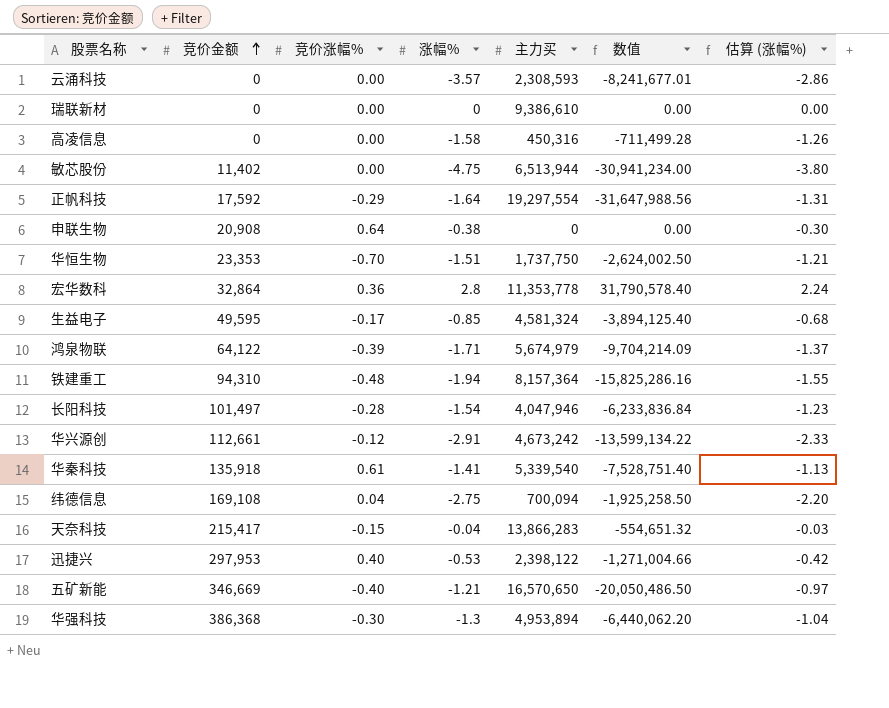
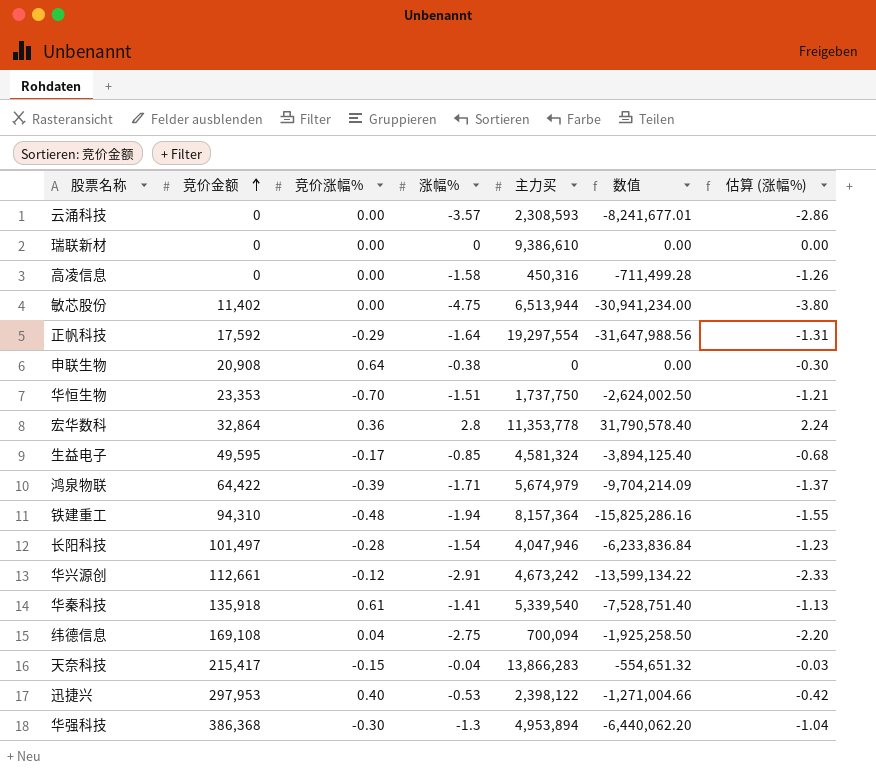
row 五矿新能: 346,669 | -0.40 | -1.21 | 16,570,650 | -20,050,486.50 | -0.97 -> none
鸿泉物联 | 竞价金额: 64,122 -> 64,422

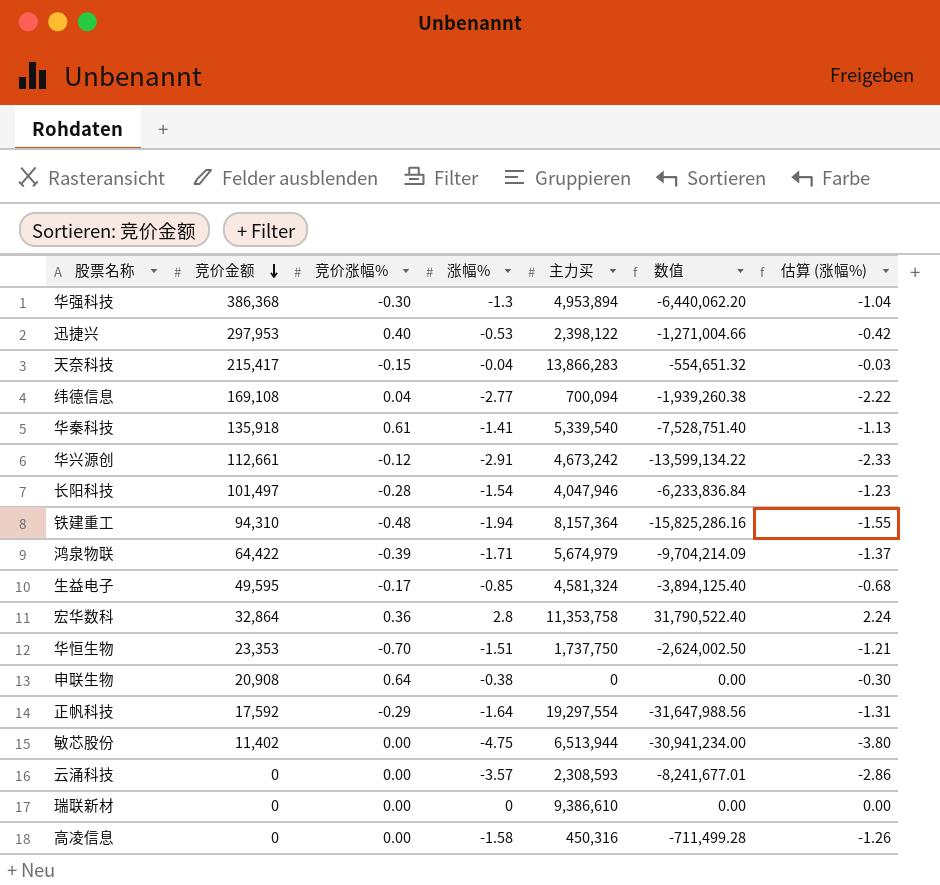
row order: 竞价金额 ascending -> 竞价金额 descending
纬德信息 | 涨幅%: -2.75 -> -2.77
纬德信息 | 数值: -1,925,258.50 -> -1,939,260.38
纬德信息 | 估算 (涨幅%): -2.20 -> -2.22
宏华数科 | 主力买: 11,353,778 -> 11,353,758
宏华数科 | 数值: 31,790,578.40 -> 31,790,522.40

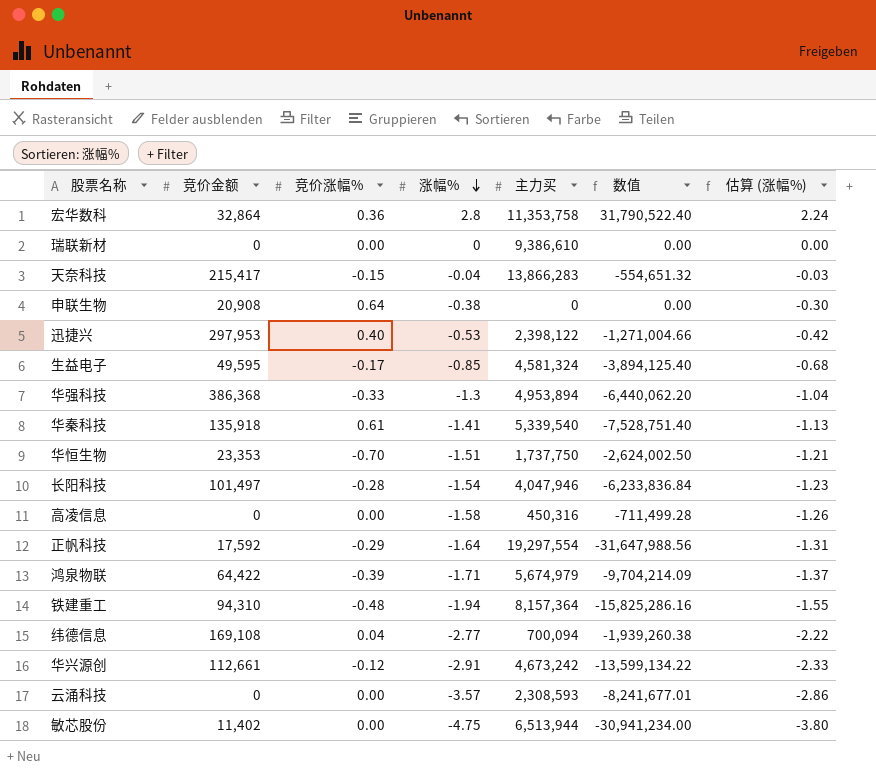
row order: 竞价金额 descending -> 涨幅% descending
华强科技 | 竞价涨幅%: -0.30 -> -0.33

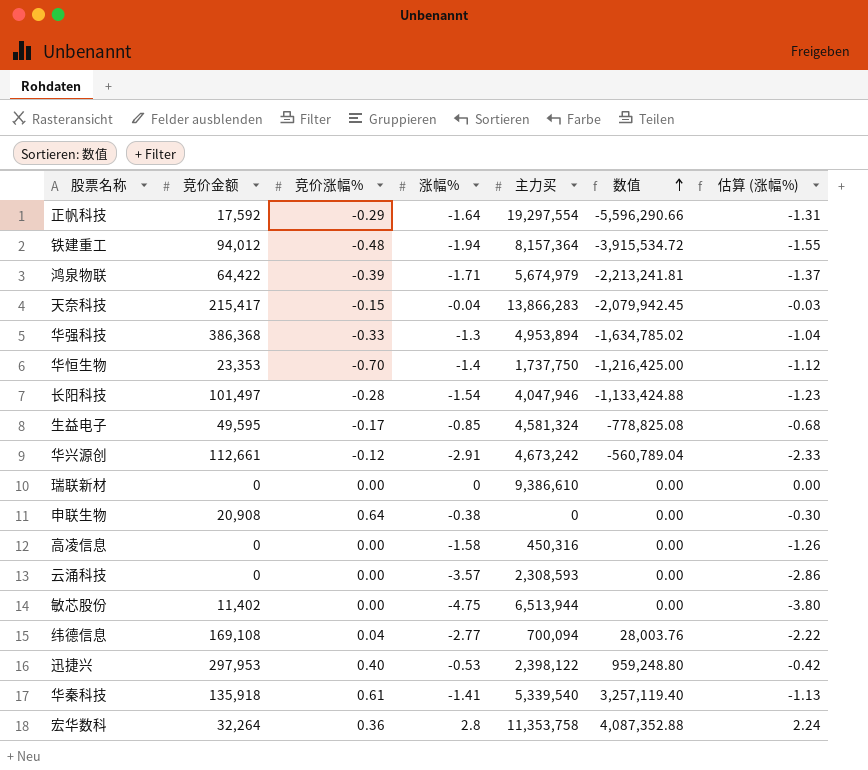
row order: 涨幅% descending -> 数值 ascending
column 数值 | formula: [涨幅%] * [主力买] -> [竞价涨幅%] * [主力买]
铁建重工 | 竞价金额: 94,310 -> 94,012
华恒生物 | 涨幅%: -1.51 -> -1.4
华恒生物 | 估算 (涨幅%): -1.21 -> -1.12
宏华数科 | 竞价金额: 32,864 -> 32,264

